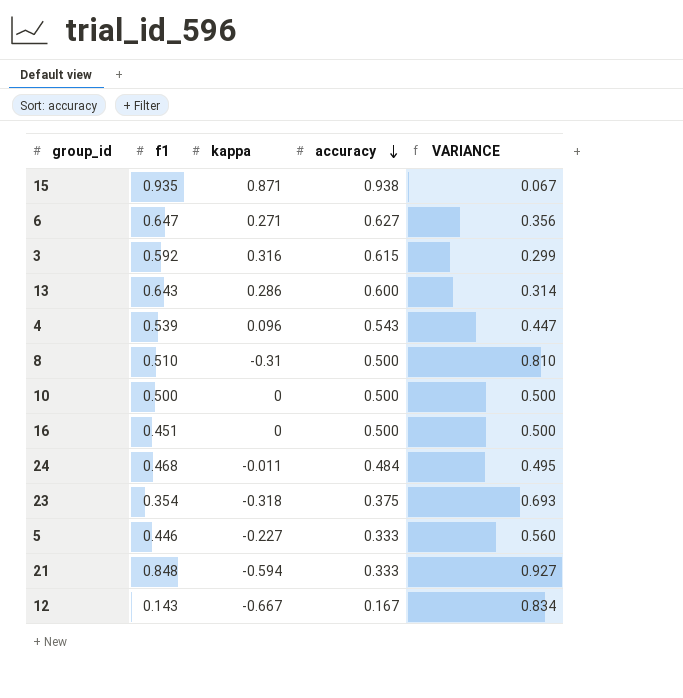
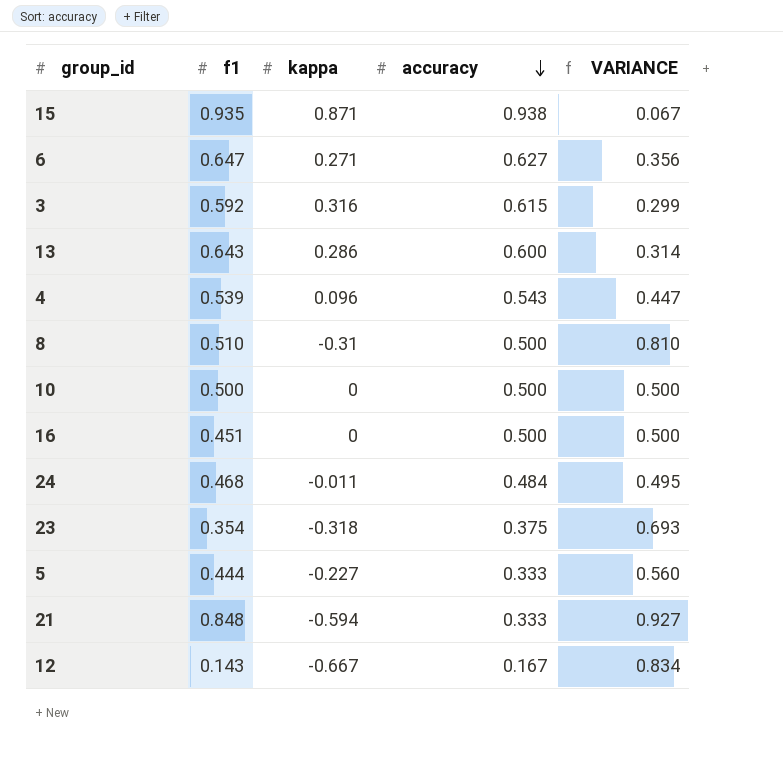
5 | f1: 0.446 -> 0.444

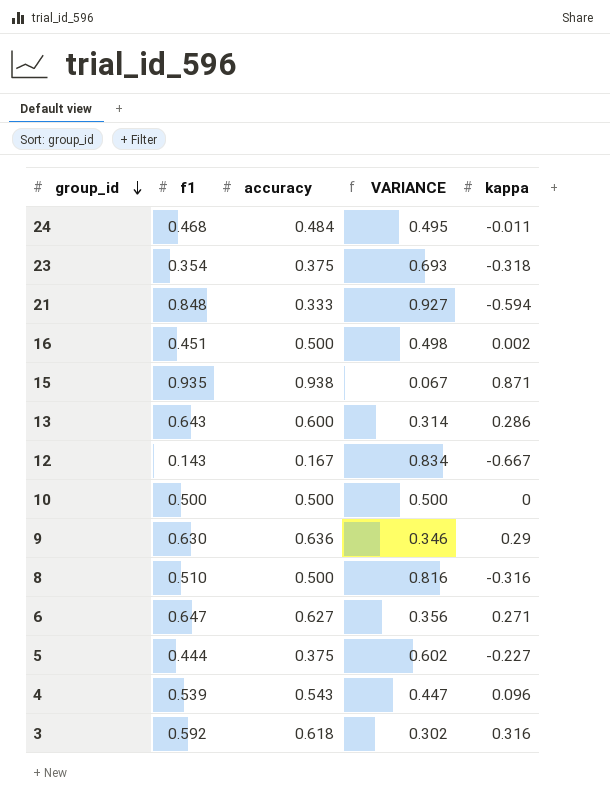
row order: accuracy descending -> group_id descending
column kappa | position: 3 -> 5
16 | VARIANCE: 0.500 -> 0.498
16 | kappa: 0 -> 0.002
row 9: none -> 0.630 | 0.636 | 0.346 | 0.29
8 | VARIANCE: 0.810 -> 0.816
8 | kappa: -0.31 -> -0.316
5 | accuracy: 0.333 -> 0.375
5 | VARIANCE: 0.560 -> 0.602
3 | accuracy: 0.615 -> 0.618
3 | VARIANCE: 0.299 -> 0.302

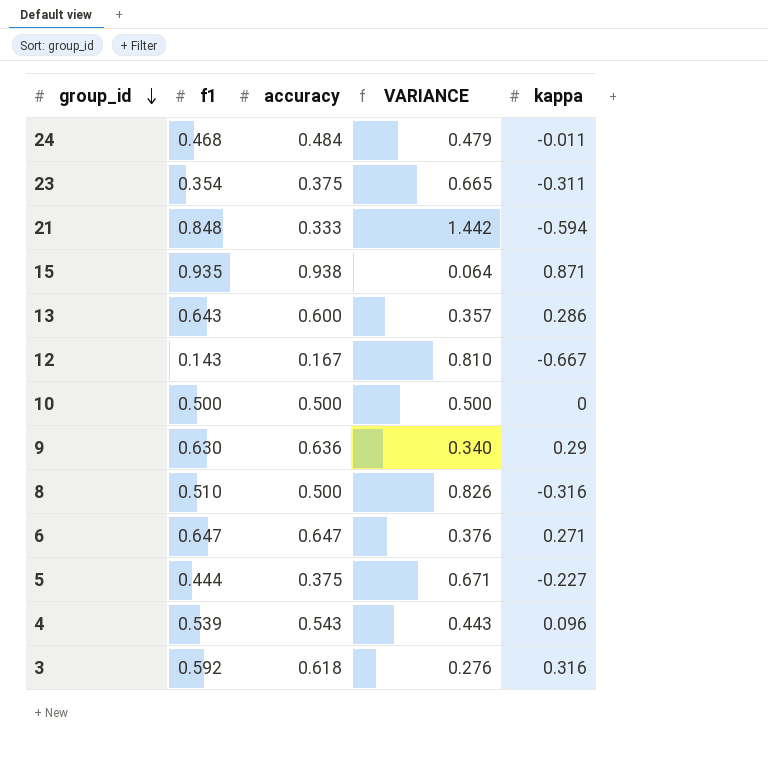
column VARIANCE | formula: [accuracy] - [kappa] -> [f1] - [kappa]
row 16: 0.451 | 0.500 | 0.498 | 0.002 -> none
23 | kappa: -0.318 -> -0.311
6 | accuracy: 0.627 -> 0.647

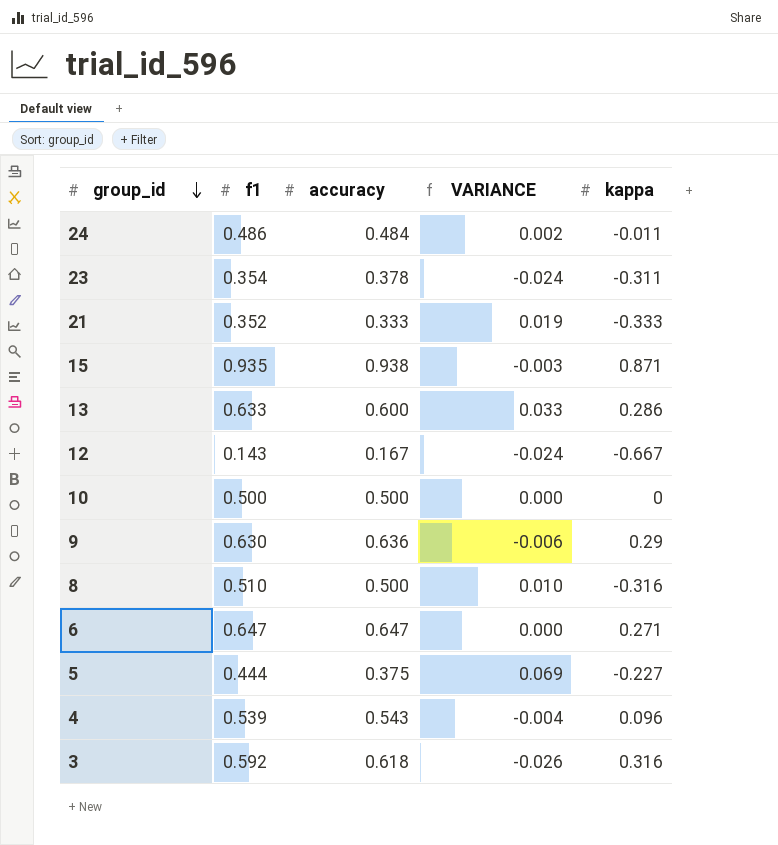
column VARIANCE | formula: [f1] - [kappa] -> [f1] - [accuracy]
24 | f1: 0.468 -> 0.486
23 | accuracy: 0.375 -> 0.378
21 | f1: 0.848 -> 0.352
21 | kappa: -0.594 -> -0.333
13 | f1: 0.643 -> 0.633

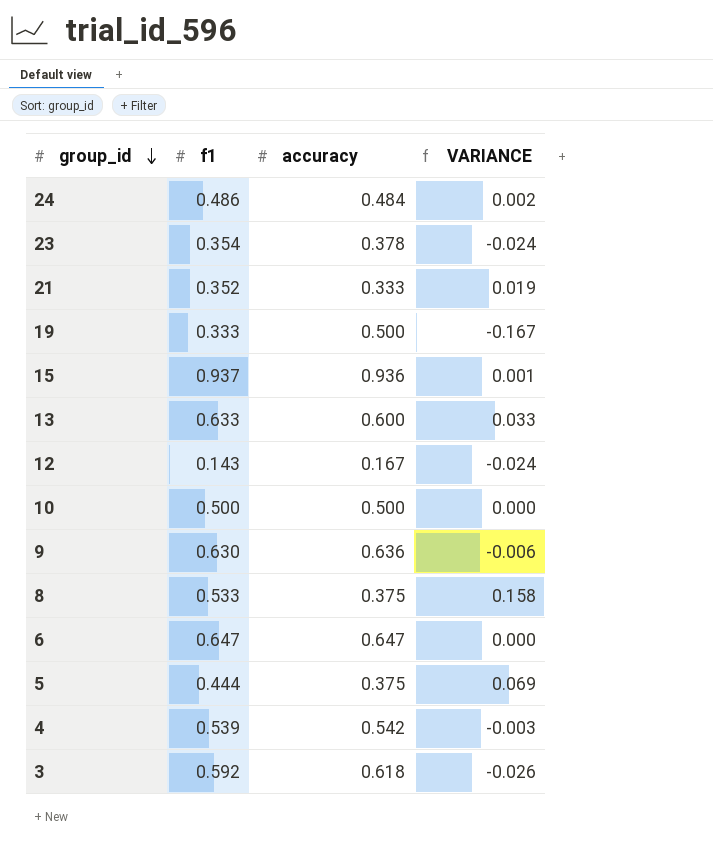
column kappa | position: 5 -> none
row 19: none -> 0.333 | 0.500 | -0.167
15 | f1: 0.935 -> 0.937
15 | accuracy: 0.938 -> 0.936
15 | VARIANCE: -0.003 -> 0.001
8 | f1: 0.510 -> 0.533
8 | accuracy: 0.500 -> 0.375
8 | VARIANCE: 0.010 -> 0.158
4 | accuracy: 0.543 -> 0.542
4 | VARIANCE: -0.004 -> -0.003

